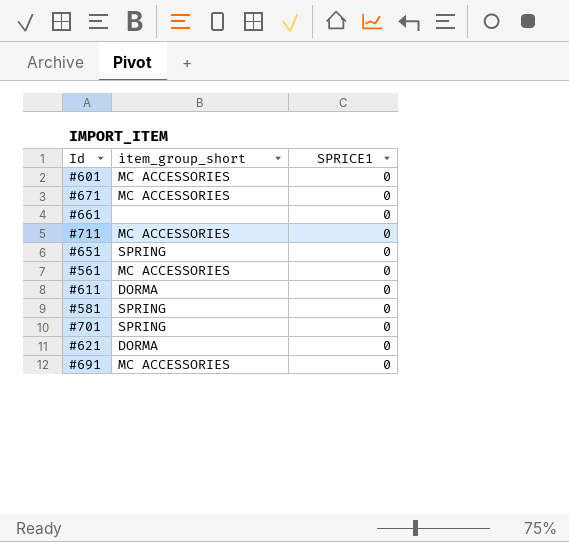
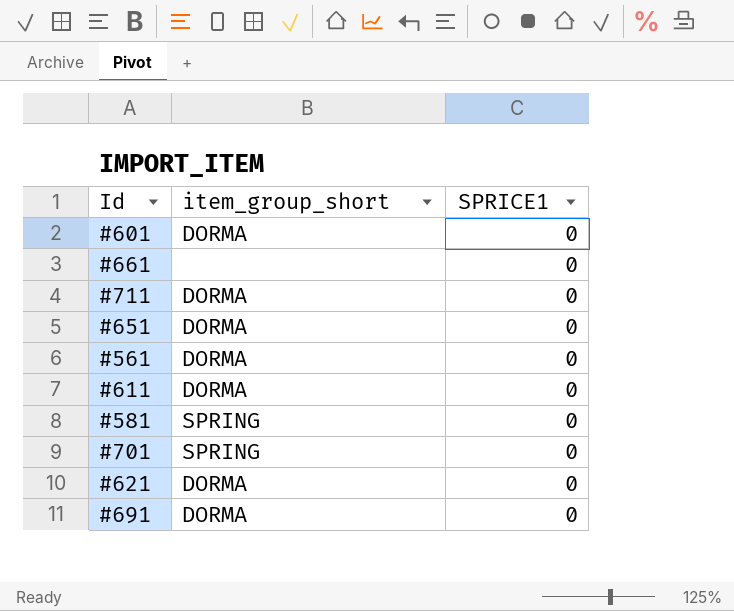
row #671: MC ACCESSORIES | 0 -> none
#601 | item_group_short: MC ACCESSORIES -> DORMA
#711 | item_group_short: MC ACCESSORIES -> DORMA
#651 | item_group_short: SPRING -> DORMA
#561 | item_group_short: MC ACCESSORIES -> DORMA
#691 | item_group_short: MC ACCESSORIES -> DORMA

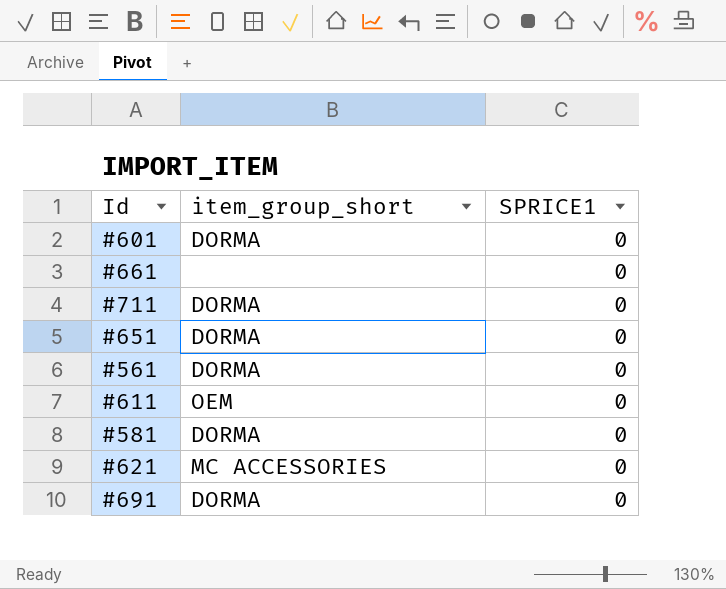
row #701: SPRING | 0 -> none
#611 | item_group_short: DORMA -> OEM
#581 | item_group_short: SPRING -> DORMA
#621 | item_group_short: DORMA -> MC ACCESSORIES

